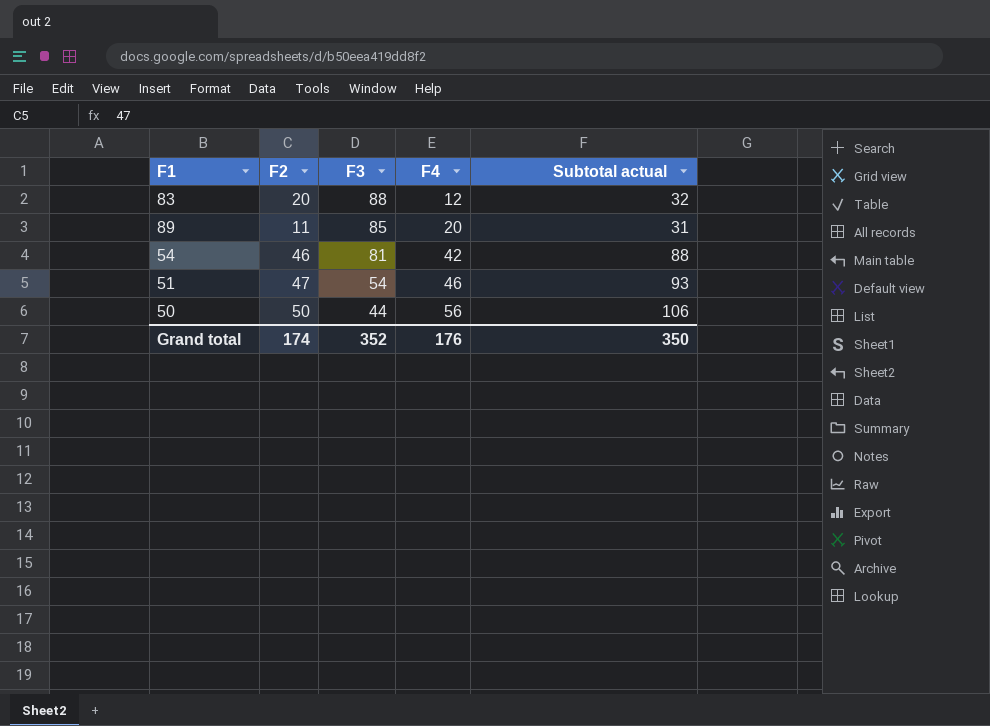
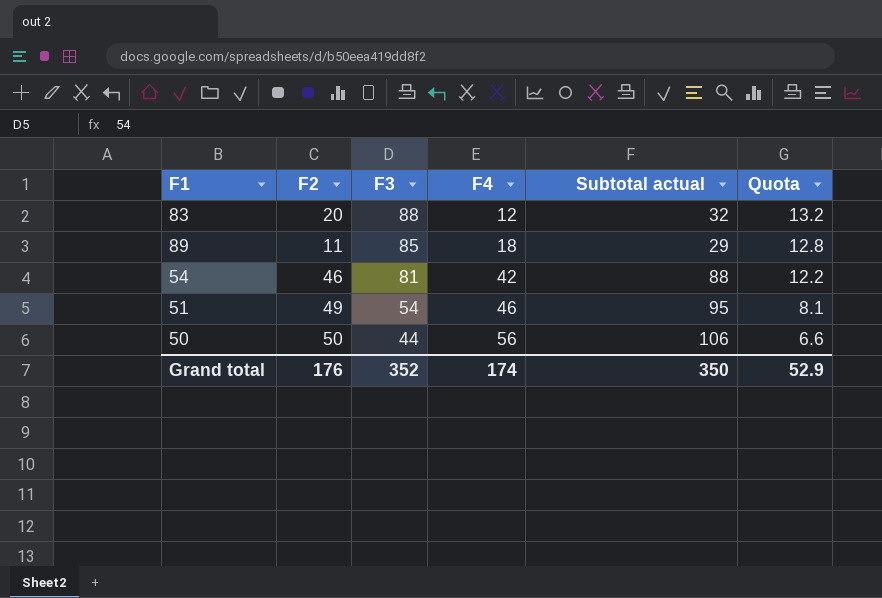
column Quota | formula: none -> [F3] * 0.15
89 | F4: 20 -> 18
89 | Subtotal actual: 31 -> 29
51 | F2: 47 -> 49
51 | Subtotal actual: 93 -> 95
Grand total | F2: 174 -> 176
Grand total | F4: 176 -> 174

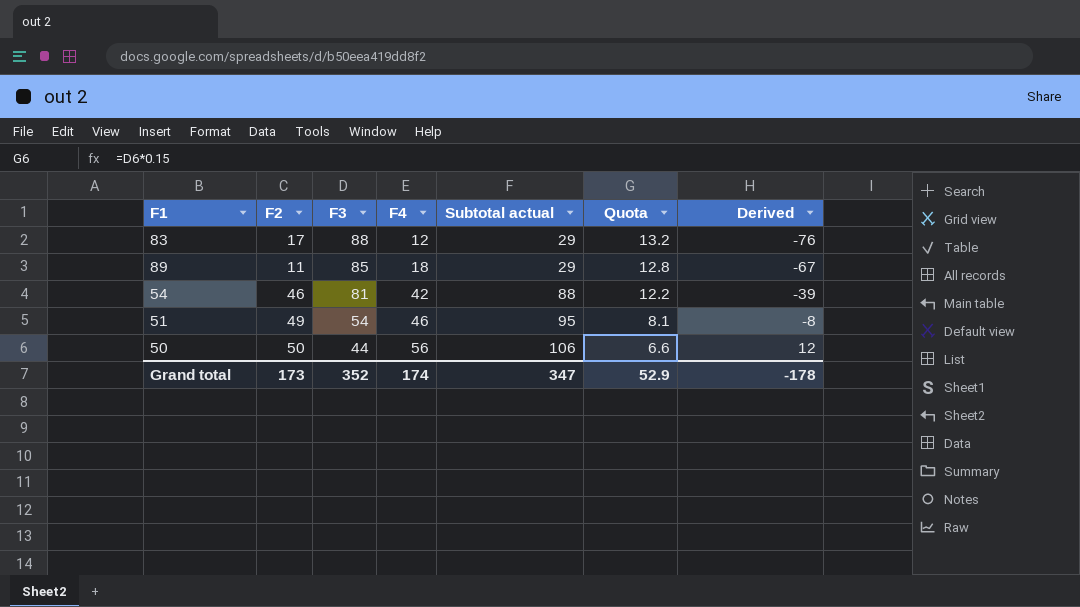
column Derived | formula: none -> [F4] - [F3]
83 | F2: 20 -> 17
83 | Subtotal actual: 32 -> 29
Grand total | F2: 176 -> 173
Grand total | Subtotal actual: 350 -> 347

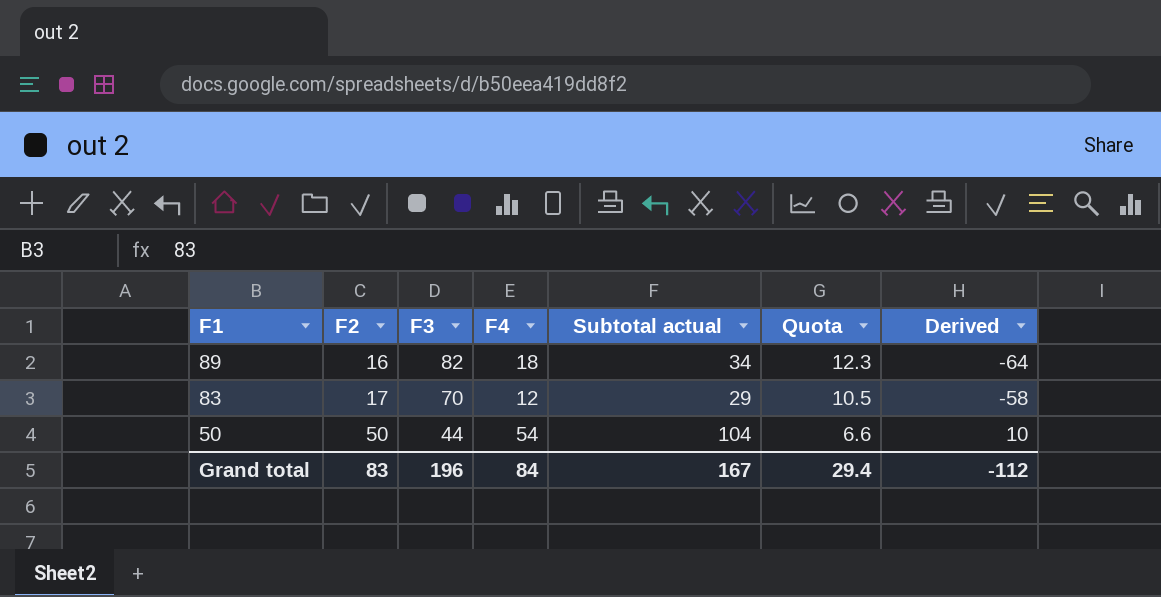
row order: F3 descending -> F1 descending
row 54: 46 | 81 | 42 | 88 | 12.2 | -39 -> none
row 51: 49 | 54 | 46 | 95 | 8.1 | -8 -> none
89 | F2: 11 -> 16
89 | F3: 85 -> 82
89 | Subtotal actual: 29 -> 34
89 | Quota: 12.8 -> 12.3
89 | Derived: -67 -> -64
83 | F3: 88 -> 70
83 | Quota: 13.2 -> 10.5
83 | Derived: -76 -> -58
50 | F4: 56 -> 54
50 | Subtotal actual: 106 -> 104
50 | Derived: 12 -> 10
Grand total | F2: 173 -> 83
Grand total | F3: 352 -> 196
Grand total | F4: 174 -> 84
Grand total | Subtotal actual: 347 -> 167
Grand total | Quota: 52.9 -> 29.4
Grand total | Derived: -178 -> -112

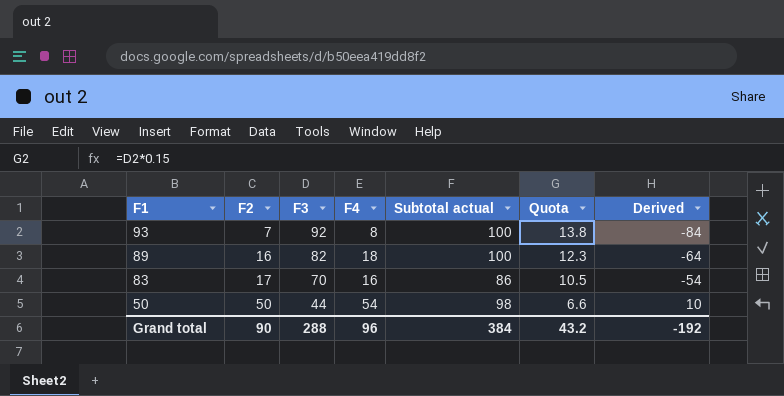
column Subtotal actual | formula: [F2] + [F4] -> [F3] + [F4]
row 93: none -> 7 | 92 | 8 | 100 | 13.8 | -84
83 | F4: 12 -> 16
83 | Derived: -58 -> -54
Grand total | F2: 83 -> 90
Grand total | F3: 196 -> 288
Grand total | F4: 84 -> 96
Grand total | Subtotal actual: 167 -> 384
Grand total | Quota: 29.4 -> 43.2
Grand total | Derived: -112 -> -192

